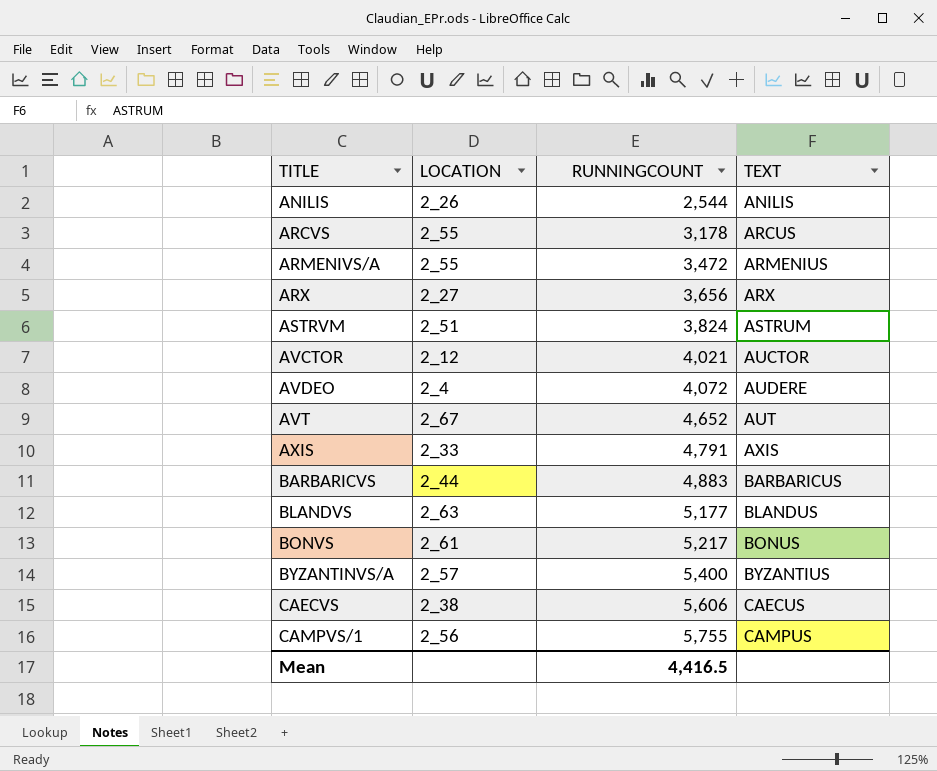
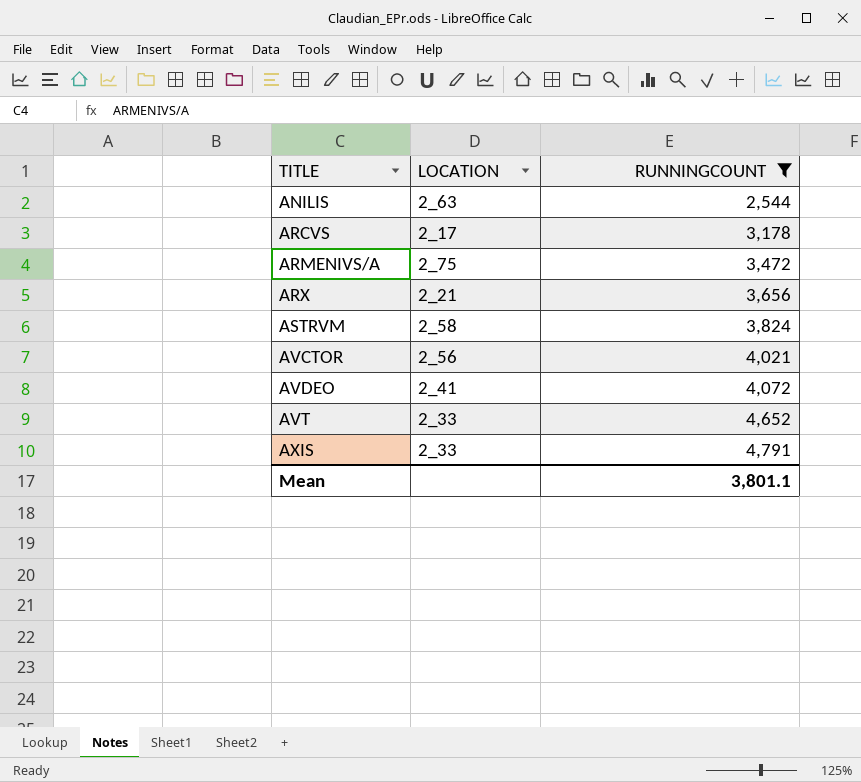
filter: none -> RUNNINGCOUNT <= 4,791
column TEXT | position: 4 -> none
ANILIS | LOCATION: 2_26 -> 2_63
ARCVS | LOCATION: 2_55 -> 2_17
ARMENIVS/A | LOCATION: 2_55 -> 2_75
ARX | LOCATION: 2_27 -> 2_21
ASTRVM | LOCATION: 2_51 -> 2_58
AVCTOR | LOCATION: 2_12 -> 2_56
AVDEO | LOCATION: 2_4 -> 2_41
AVT | LOCATION: 2_67 -> 2_33
Mean | RUNNINGCOUNT: 4,416.5 -> 3,801.1

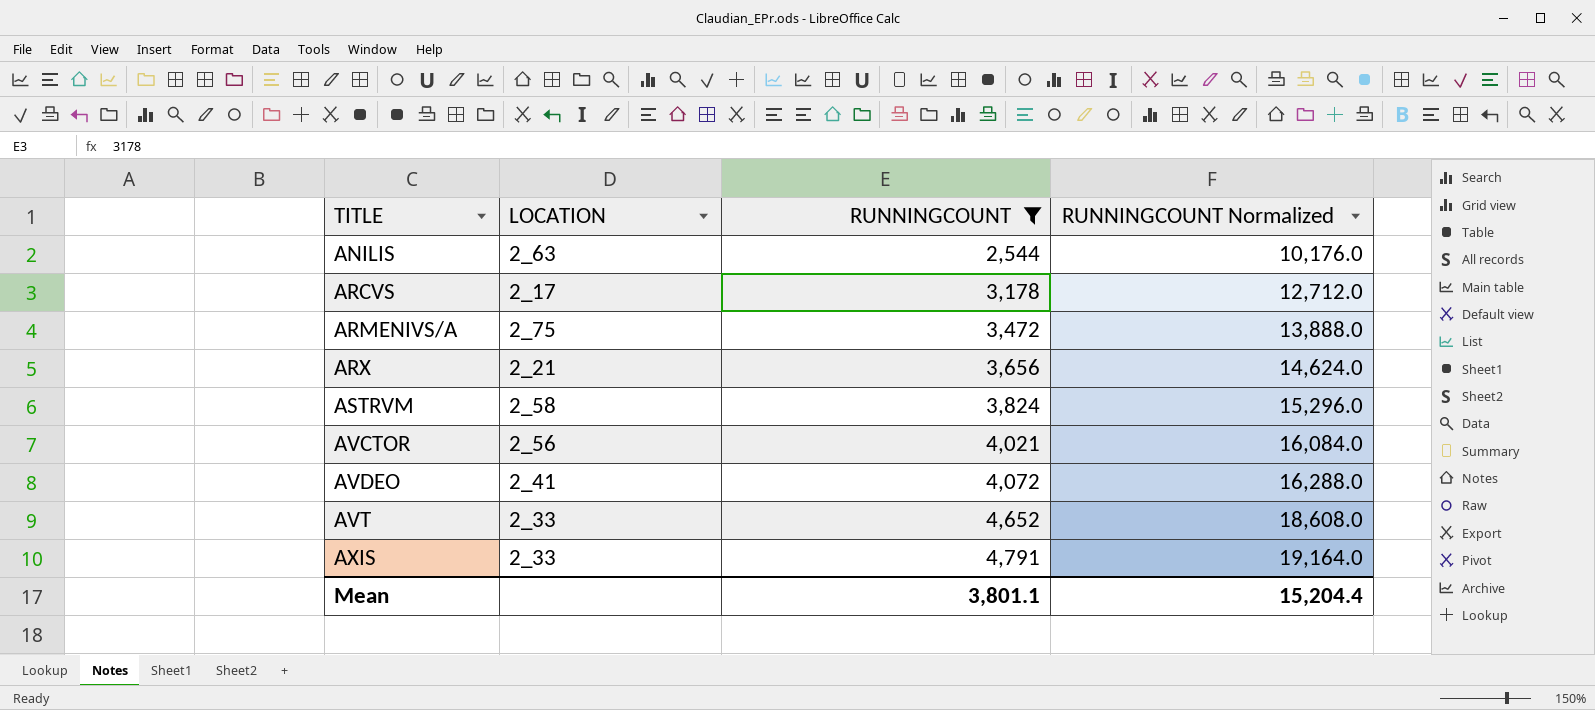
column RUNNINGCOUNT Normalized | formula: none -> [RUNNINGCOUNT] * 4

